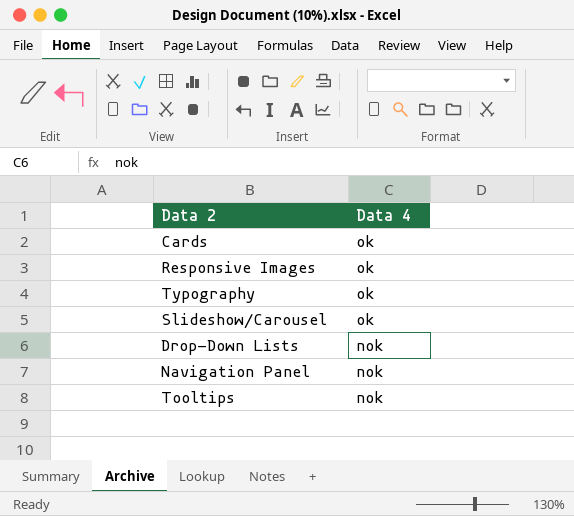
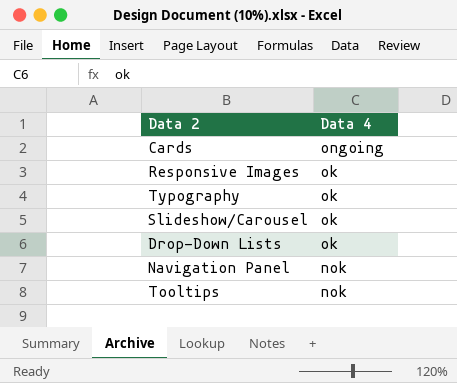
Cards | Data 4: ok -> ongoing
Drop-Down Lists | Data 4: nok -> ok

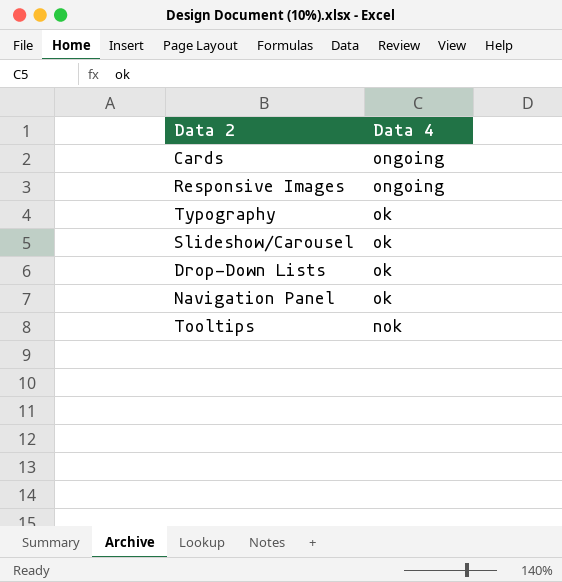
Responsive Images | Data 4: ok -> ongoing
Navigation Panel | Data 4: nok -> ok

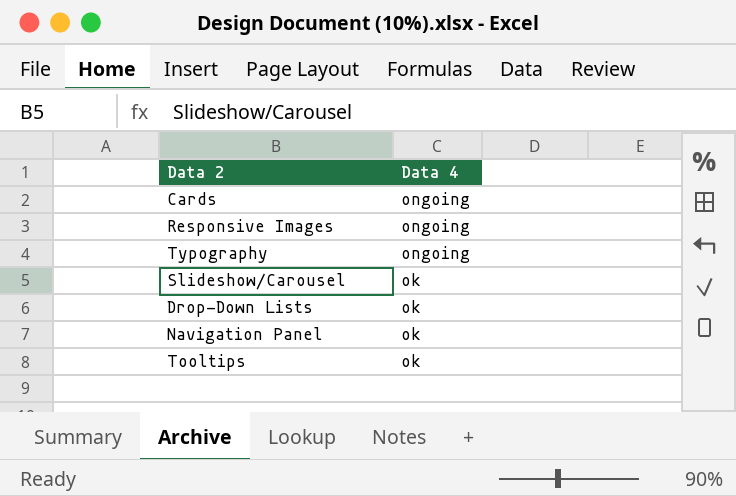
Typography | Data 4: ok -> ongoing
Tooltips | Data 4: nok -> ok

